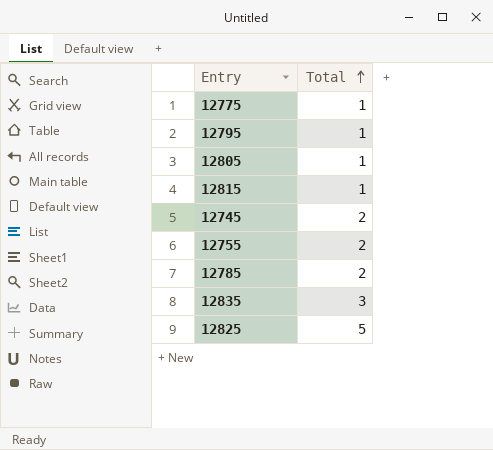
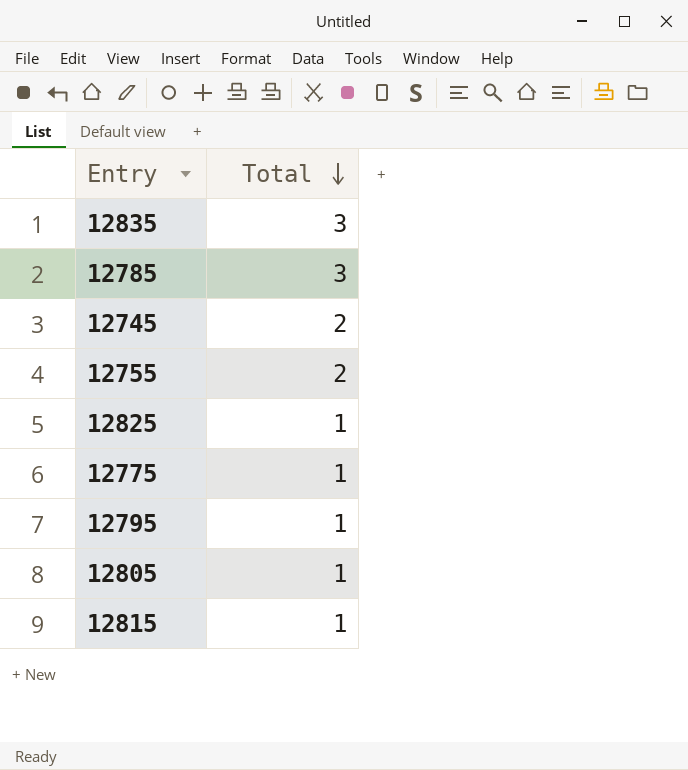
row order: Total ascending -> Total descending
12785 | Total: 2 -> 3
12825 | Total: 5 -> 1

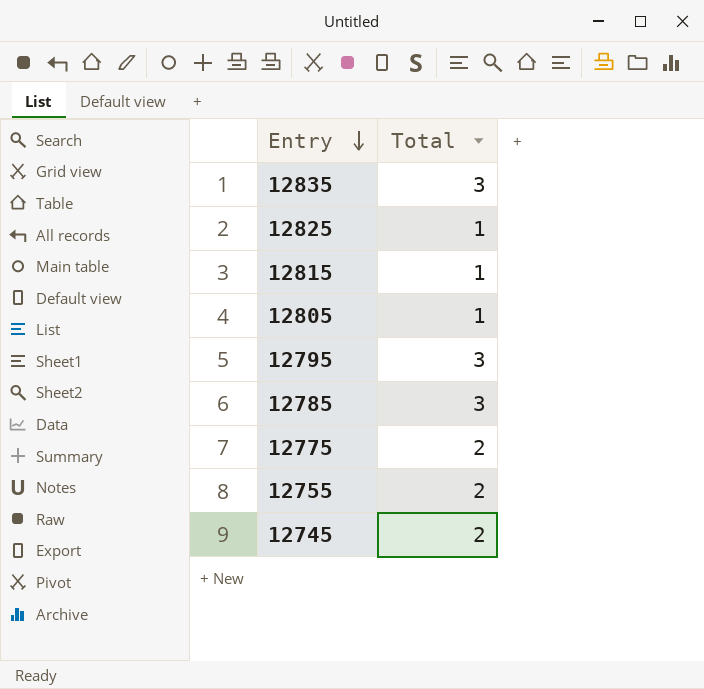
row order: Total descending -> Entry descending
12795 | Total: 1 -> 3
12775 | Total: 1 -> 2

